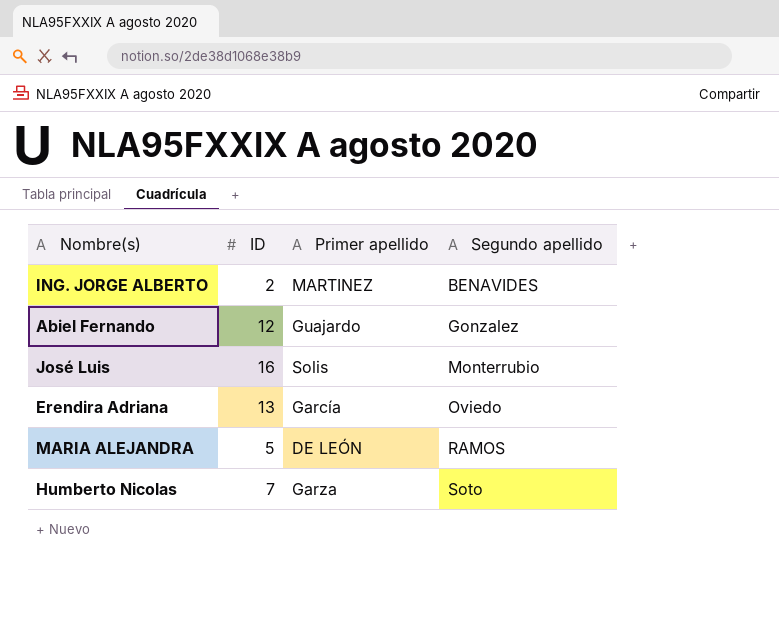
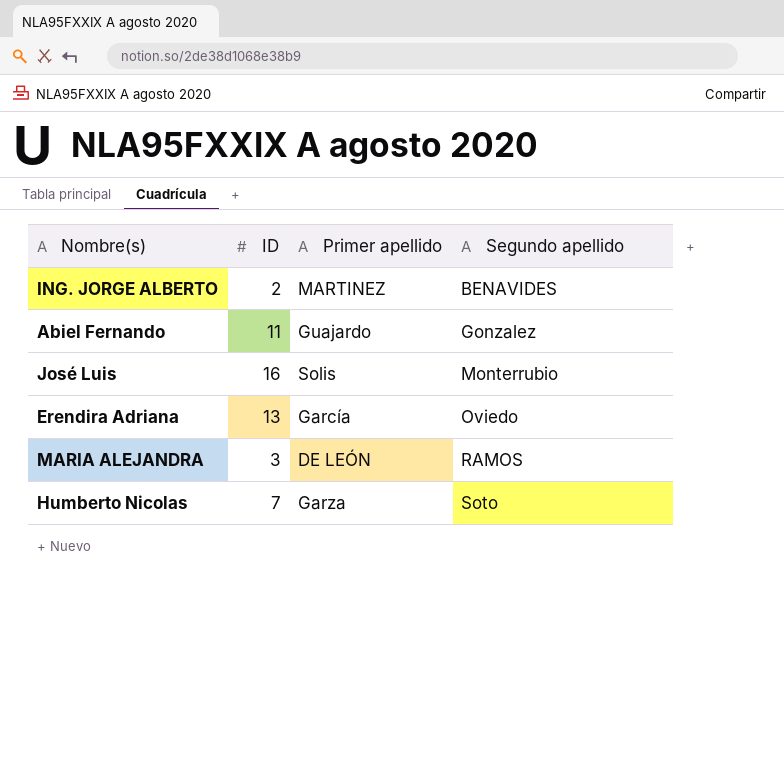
Abiel Fernando | ID: 12 -> 11
MARIA ALEJANDRA | ID: 5 -> 3

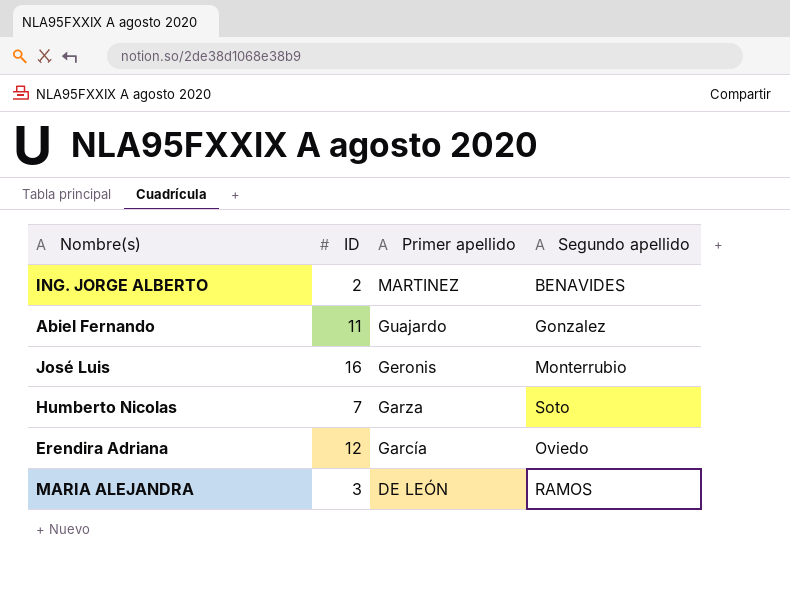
row order: Segundo apellido ascending -> Primer apellido descending
José Luis | Primer apellido: Solis -> Geronis
Erendira Adriana | ID: 13 -> 12

